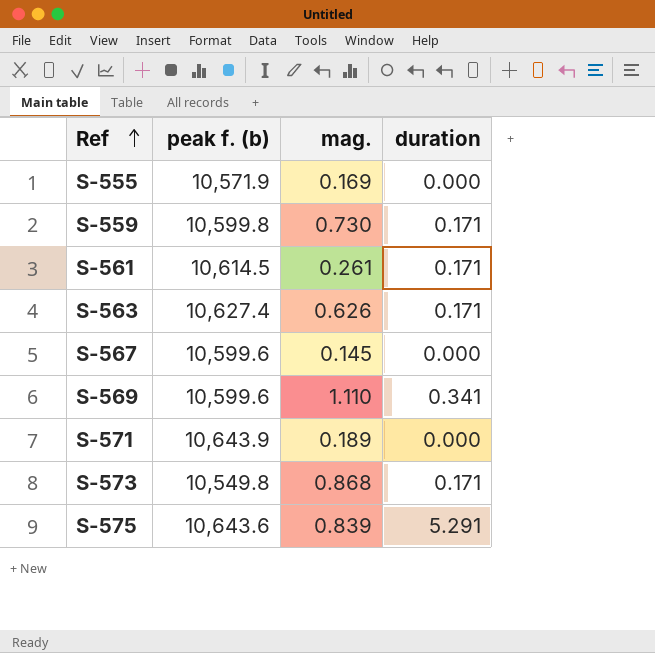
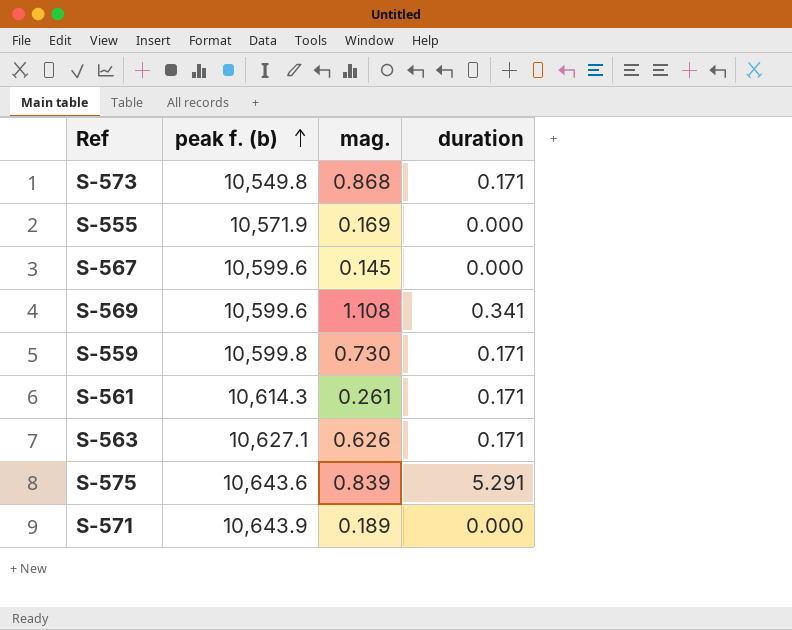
row order: Ref ascending -> peak f. (b) ascending
S-569 | mag.: 1.110 -> 1.108
S-561 | peak f. (b): 10,614.5 -> 10,614.3
S-563 | peak f. (b): 10,627.4 -> 10,627.1

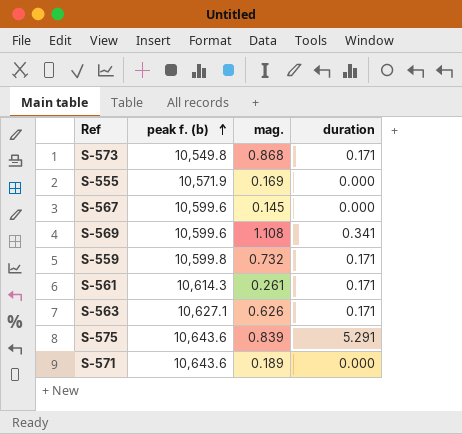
S-559 | mag.: 0.730 -> 0.732
S-571 | peak f. (b): 10,643.9 -> 10,643.6

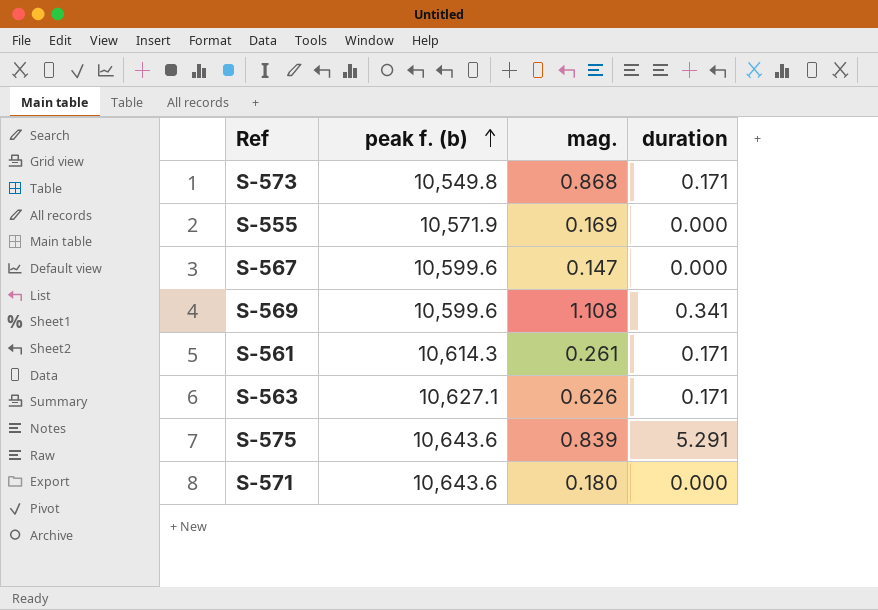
row S-559: 10,599.8 | 0.732 | 0.171 -> none
S-567 | mag.: 0.145 -> 0.147
S-571 | mag.: 0.189 -> 0.180

